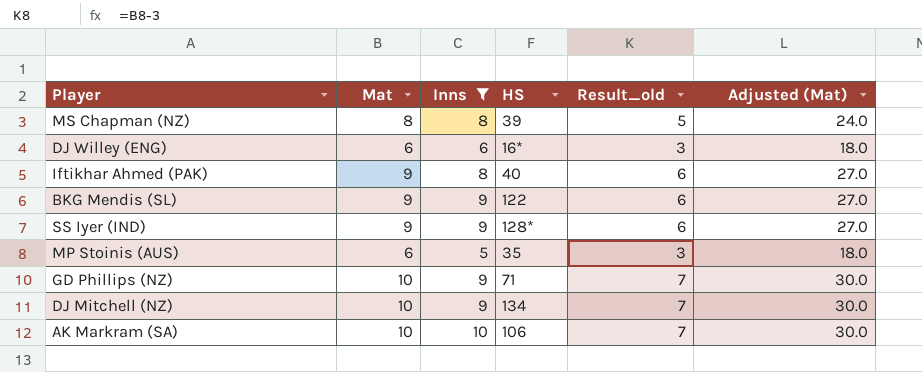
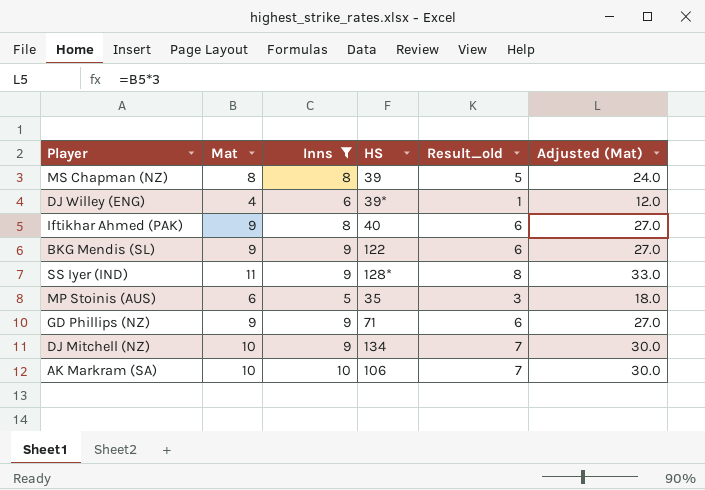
DJ Willey (ENG) | Mat: 6 -> 4
DJ Willey (ENG) | HS: 16* -> 39*
DJ Willey (ENG) | Result_old: 3 -> 1
DJ Willey (ENG) | Adjusted (Mat): 18.0 -> 12.0
SS Iyer (IND) | Mat: 9 -> 11
SS Iyer (IND) | Result_old: 6 -> 8
SS Iyer (IND) | Adjusted (Mat): 27.0 -> 33.0
GD Phillips (NZ) | Mat: 10 -> 9
GD Phillips (NZ) | Result_old: 7 -> 6
GD Phillips (NZ) | Adjusted (Mat): 30.0 -> 27.0

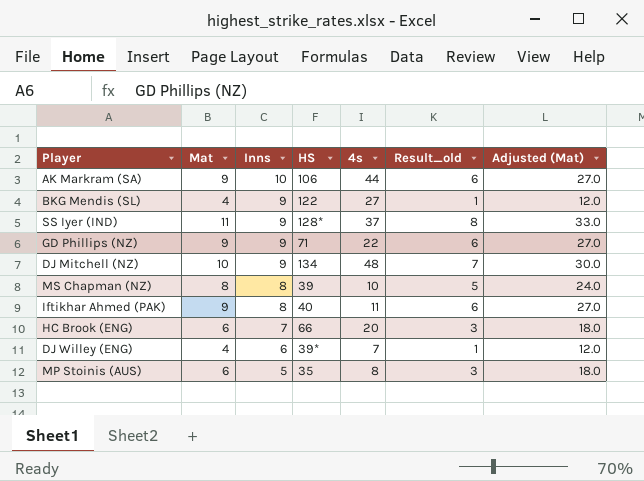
filter: Inns != 7 -> none
row order: none -> Inns descending
column 4s | position: none -> 5
AK Markram (SA) | Mat: 10 -> 9
AK Markram (SA) | Result_old: 7 -> 6
AK Markram (SA) | Adjusted (Mat): 30.0 -> 27.0
BKG Mendis (SL) | Mat: 9 -> 4
BKG Mendis (SL) | Result_old: 6 -> 1
BKG Mendis (SL) | Adjusted (Mat): 27.0 -> 12.0

